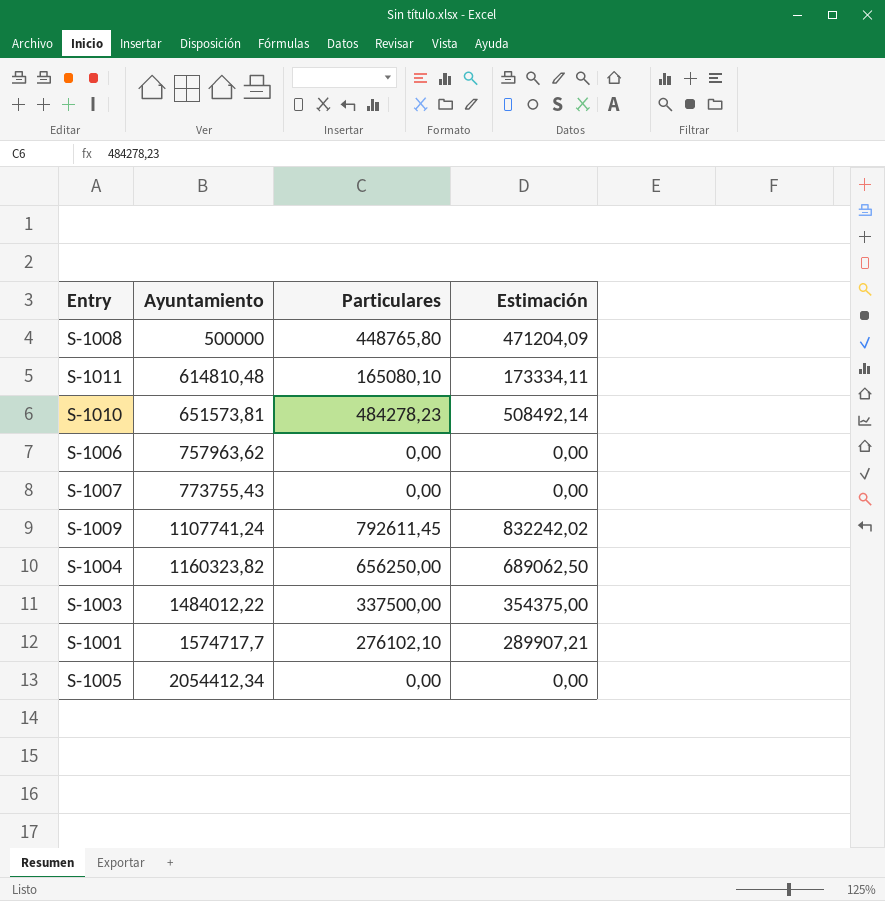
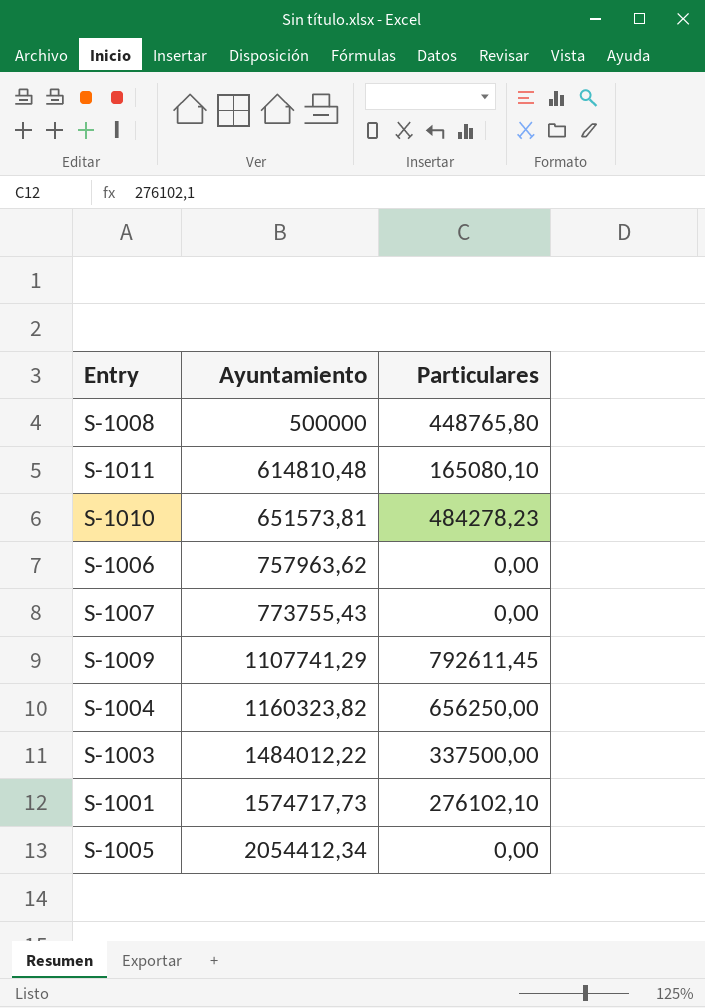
column Estimación | formula: [Particulares] * 1,05 -> none
S-1009 | Ayuntamiento: 1107741,24 -> 1107741,29
S-1001 | Ayuntamiento: 1574717,7 -> 1574717,73

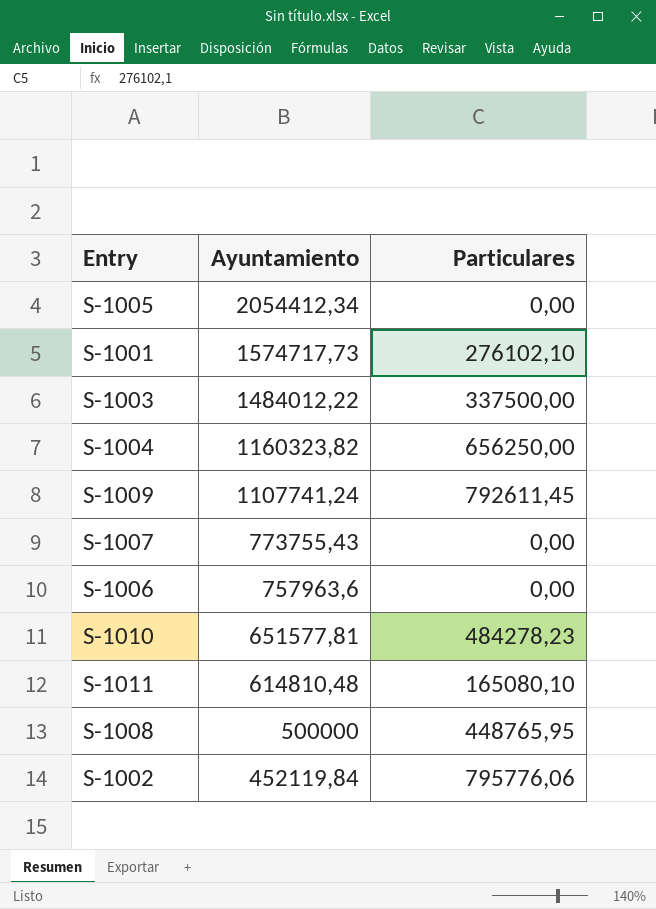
row order: Ayuntamiento ascending -> Ayuntamiento descending
S-1009 | Ayuntamiento: 1107741,29 -> 1107741,24
S-1006 | Ayuntamiento: 757963,62 -> 757963,6
S-1010 | Ayuntamiento: 651573,81 -> 651577,81
S-1008 | Particulares: 448765,80 -> 448765,95
row S-1002: none -> 452119,84 | 795776,06

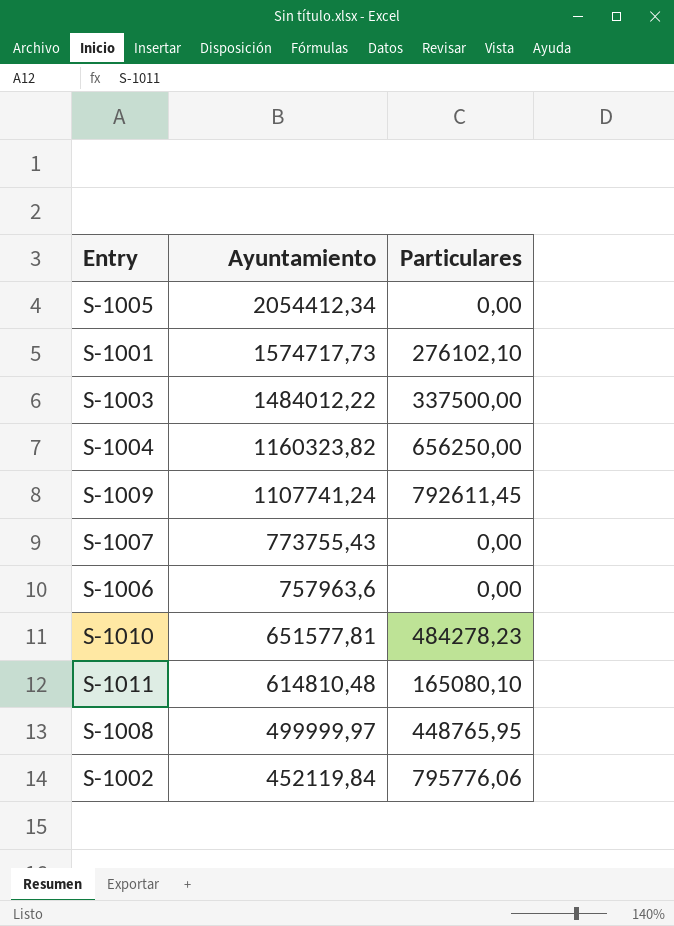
S-1008 | Ayuntamiento: 500000 -> 499999,97

